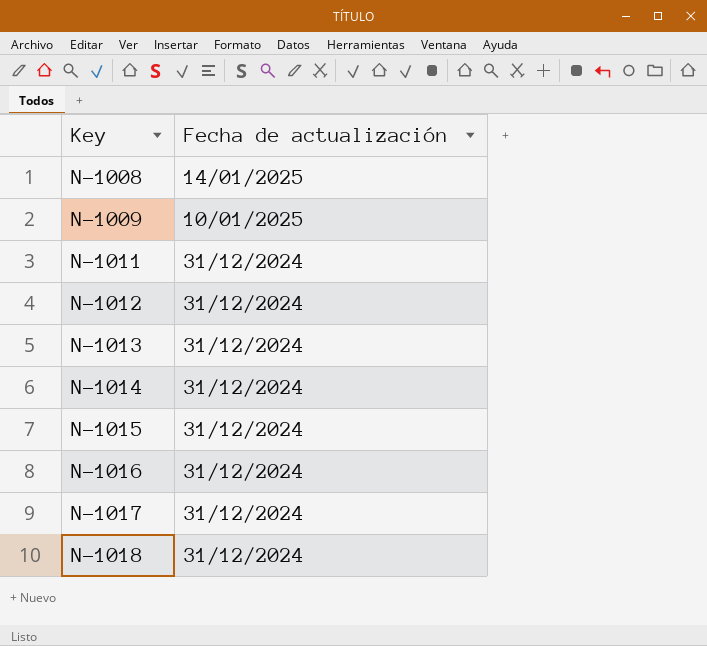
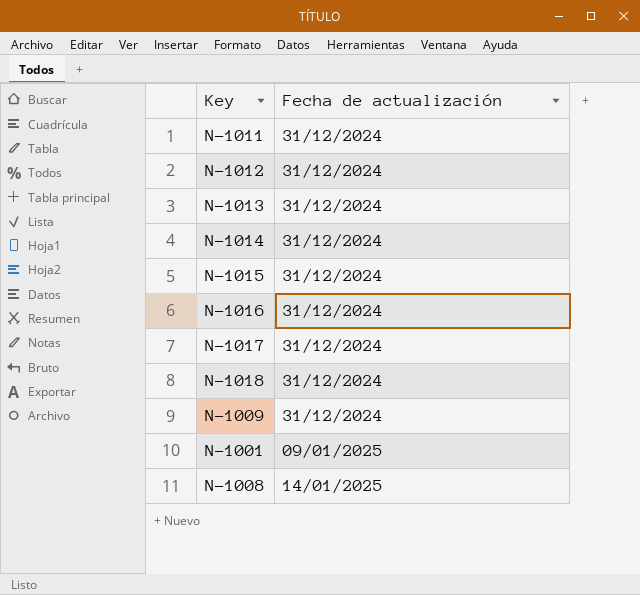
row order: Key ascending -> Fecha de actualización ascending
N-1009 | Fecha de actualización: 10/01/2025 -> 31/12/2024
row N-1001: none -> 09/01/2025

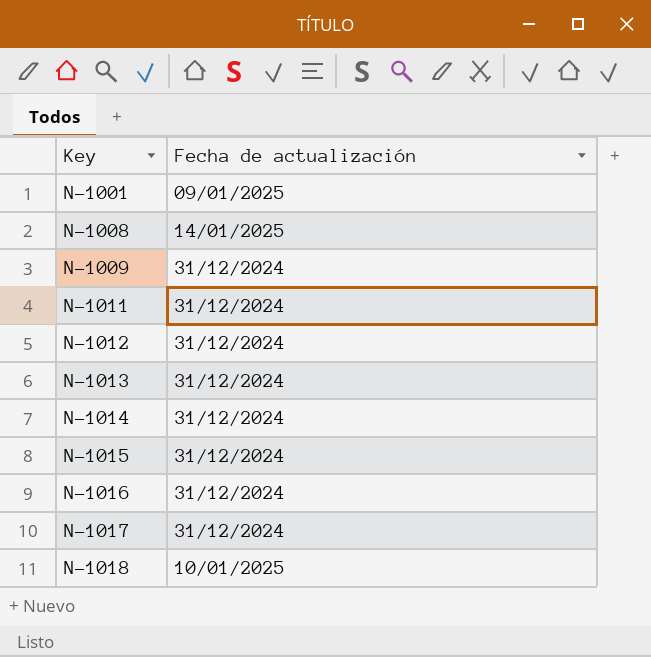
row order: Fecha de actualización ascending -> Key ascending
N-1018 | Fecha de actualización: 31/12/2024 -> 10/01/2025

